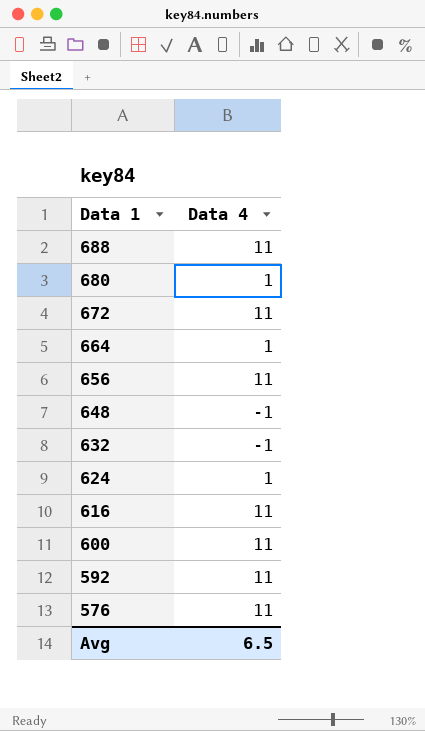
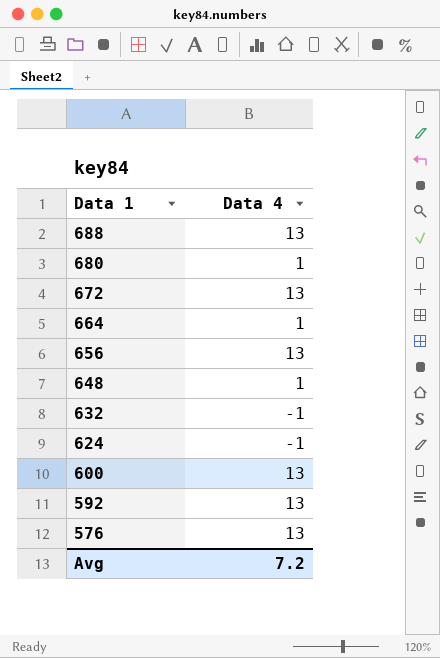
row 616: 11 -> none
688 | Data 4: 11 -> 13
672 | Data 4: 11 -> 13
656 | Data 4: 11 -> 13
648 | Data 4: -1 -> 1
624 | Data 4: 1 -> -1
600 | Data 4: 11 -> 13
592 | Data 4: 11 -> 13
576 | Data 4: 11 -> 13
Avg | Data 4: 6.5 -> 7.2

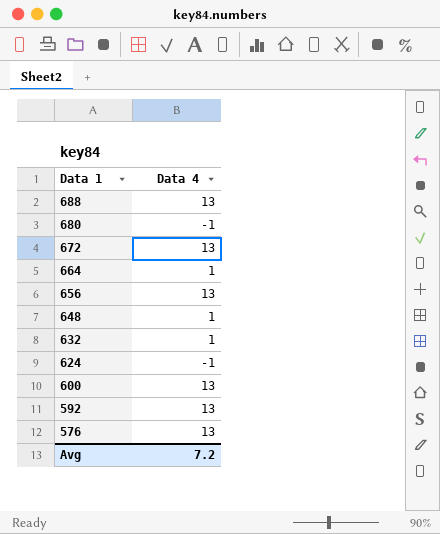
680 | Data 4: 1 -> -1
632 | Data 4: -1 -> 1

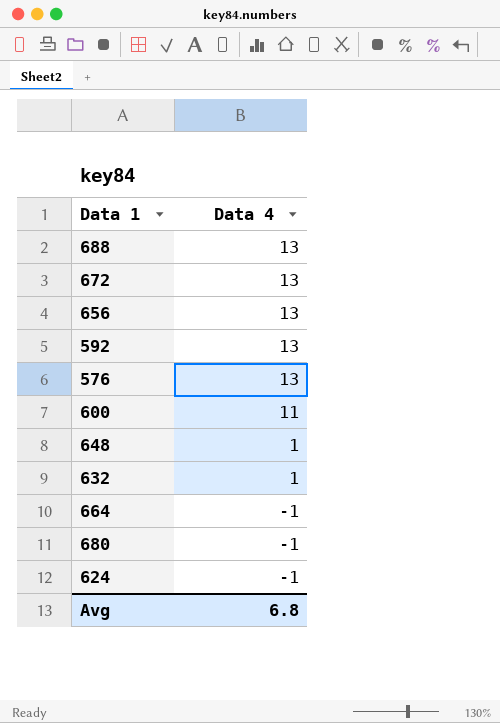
row order: Data 1 descending -> Data 4 descending
600 | Data 4: 13 -> 11
664 | Data 4: 1 -> -1
Avg | Data 4: 7.2 -> 6.8

